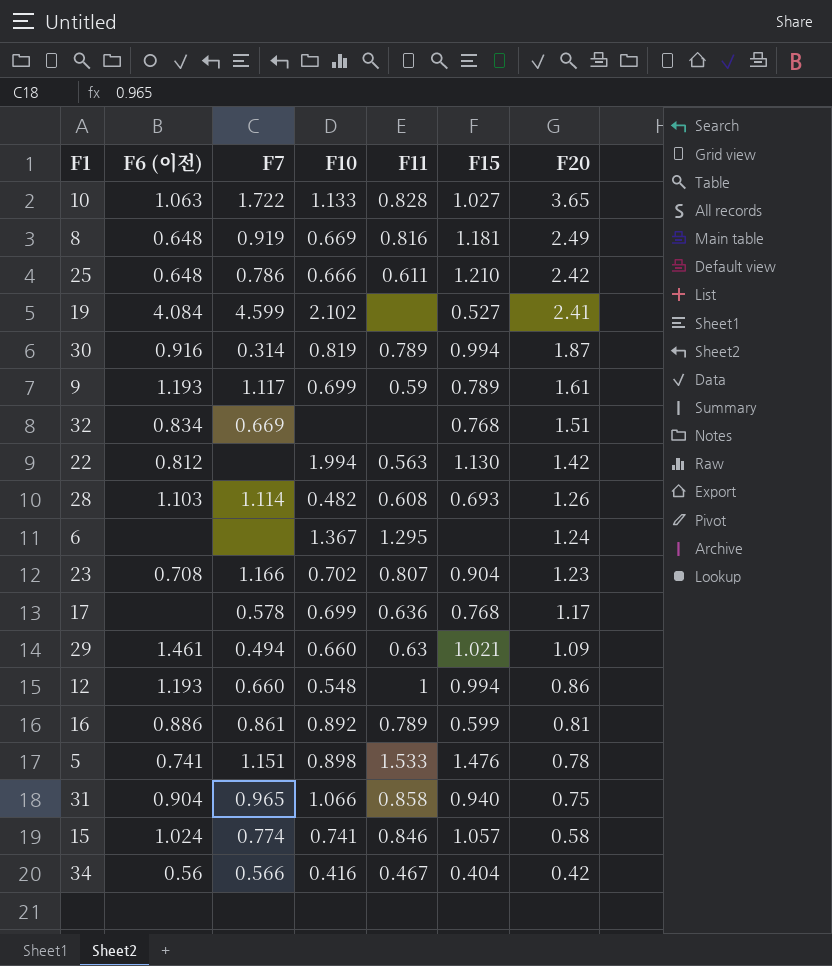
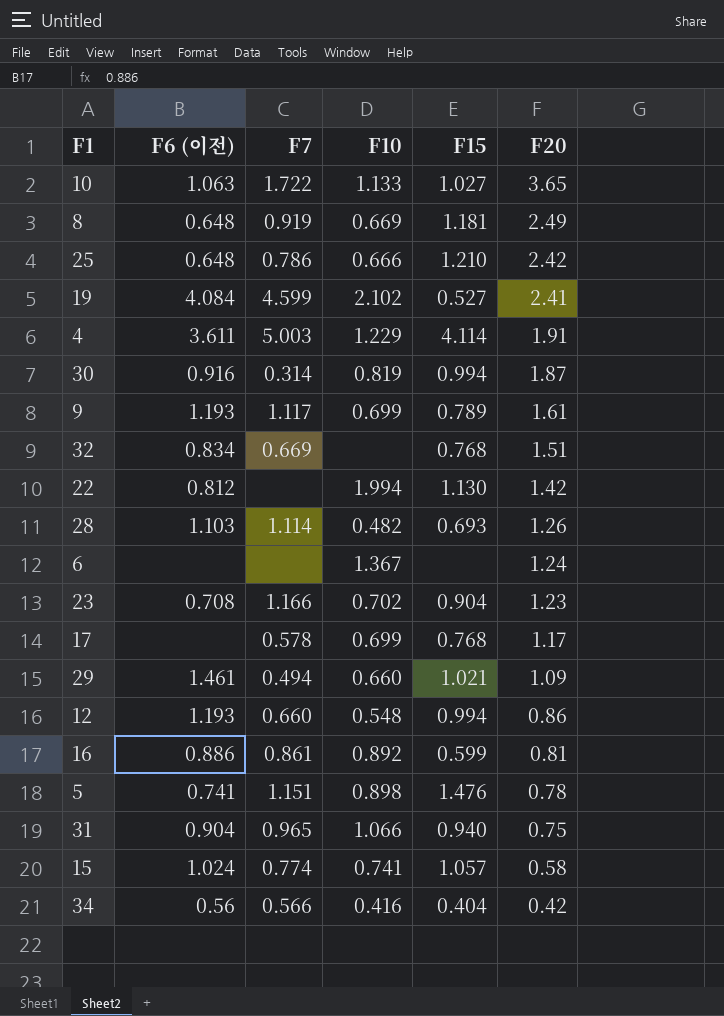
column F11 | position: 5 -> none
row 4: none -> 3.611 | 5.003 | 1.229 | 4.114 | 1.91

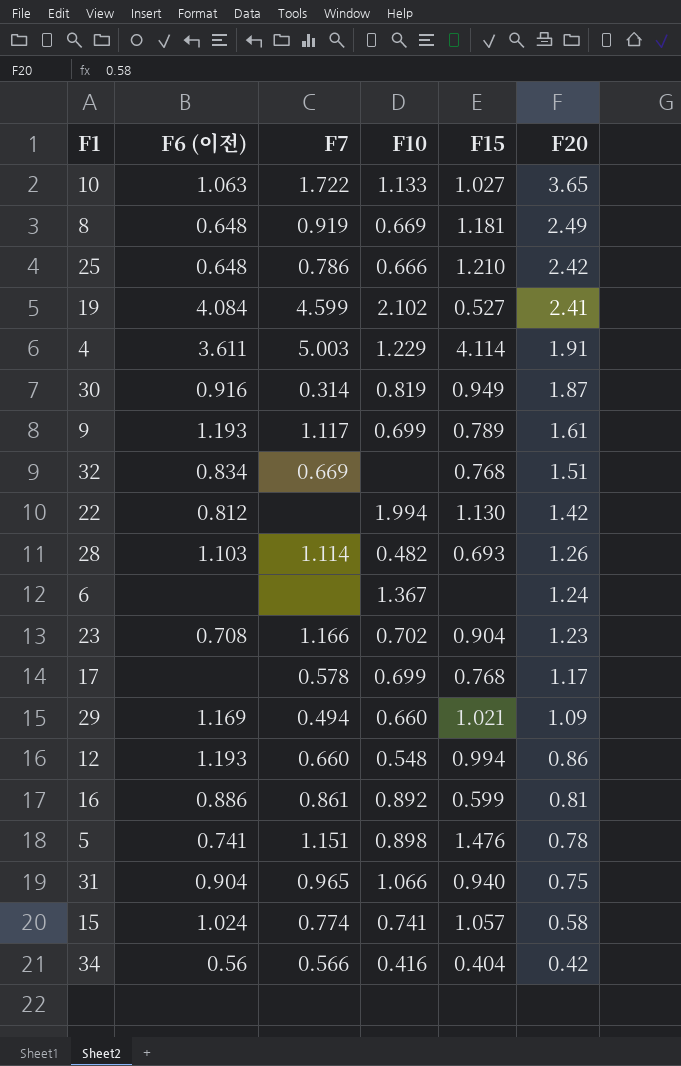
30 | F15: 0.994 -> 0.949
29 | F6 (이전): 1.461 -> 1.169

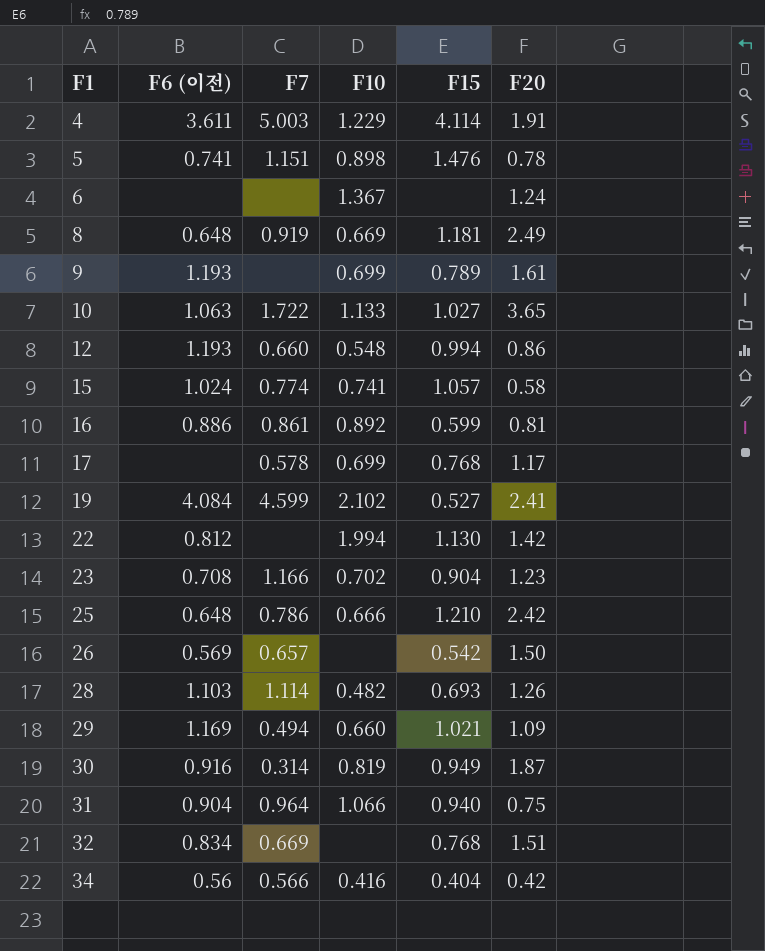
row order: F20 descending -> F1 ascending
9 | F7: 1.117 -> none
row 26: none -> 0.569 | 0.657 | none | 0.542 | 1.50
31 | F7: 0.965 -> 0.964

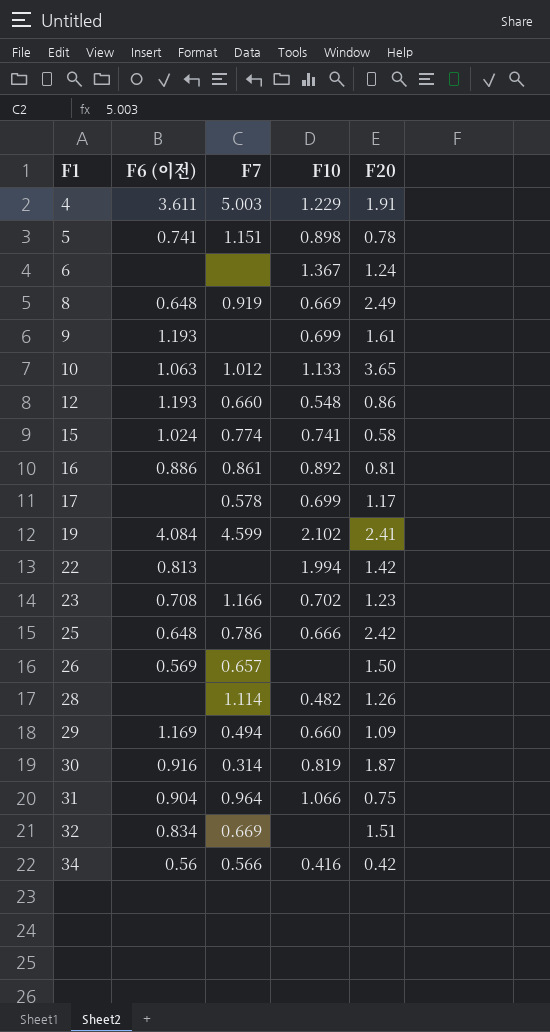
column F15 | position: 5 -> none
10 | F7: 1.722 -> 1.012
22 | F6 (이전): 0.812 -> 0.813
28 | F6 (이전): 1.103 -> none

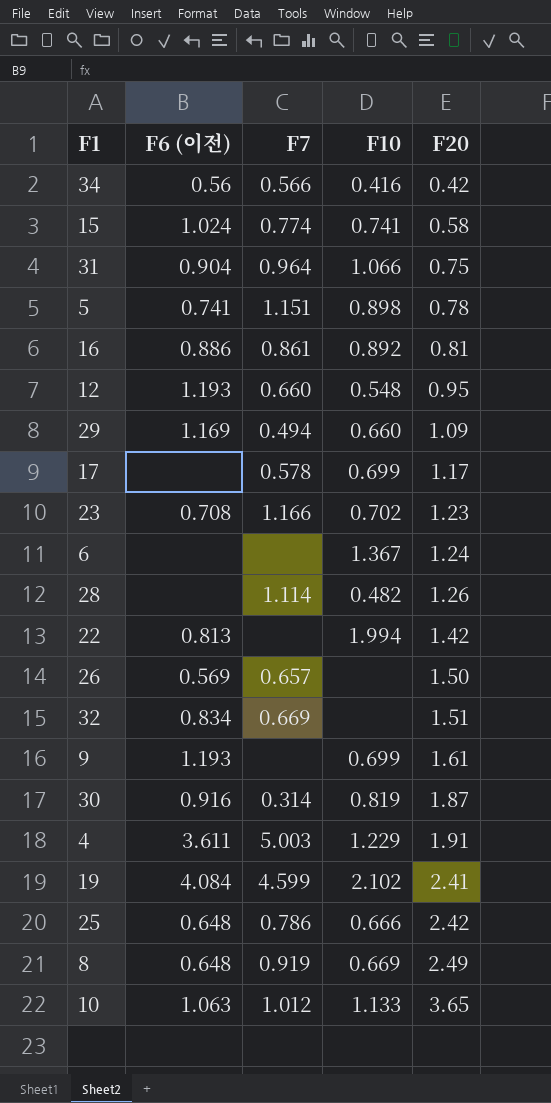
row order: F1 ascending -> F20 ascending
12 | F20: 0.86 -> 0.95

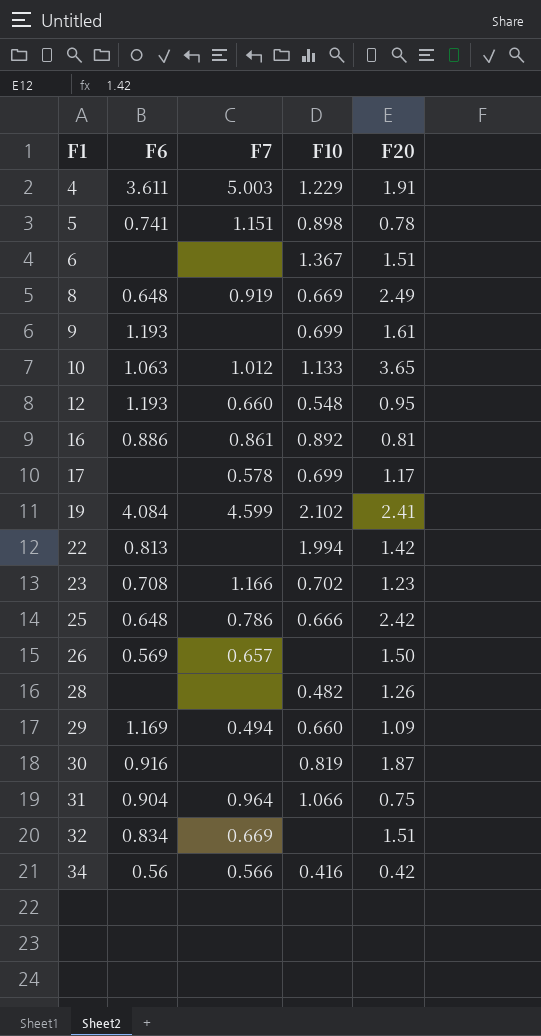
row order: F20 ascending -> F1 ascending
column name: F6 (이전) -> F6
row 15: 1.024 | 0.774 | 0.741 | 0.58 -> none
6 | F20: 1.24 -> 1.51
28 | F7: 1.114 -> none
30 | F7: 0.314 -> none

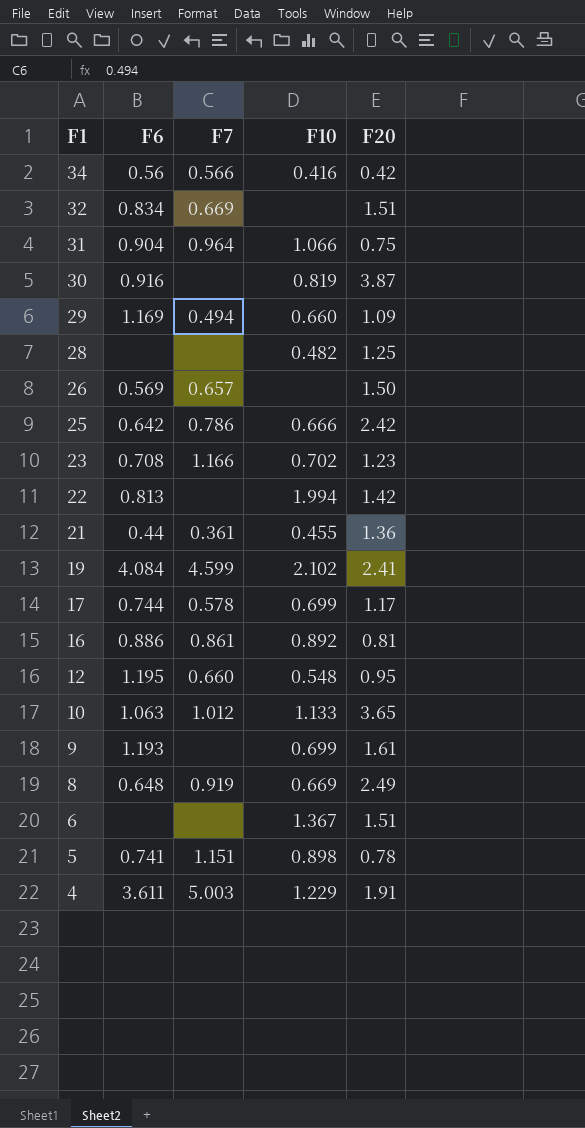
row order: F1 ascending -> F1 descending
30 | F20: 1.87 -> 3.87
28 | F20: 1.26 -> 1.25
25 | F6: 0.648 -> 0.642
row 21: none -> 0.44 | 0.361 | 0.455 | 1.36
17 | F6: none -> 0.744
12 | F6: 1.193 -> 1.195

